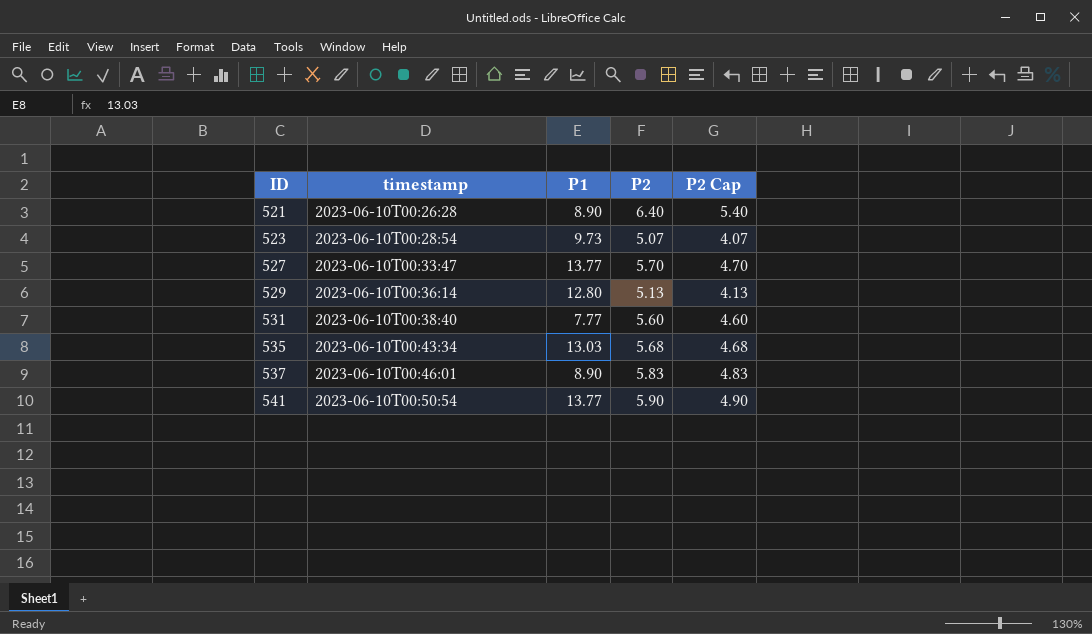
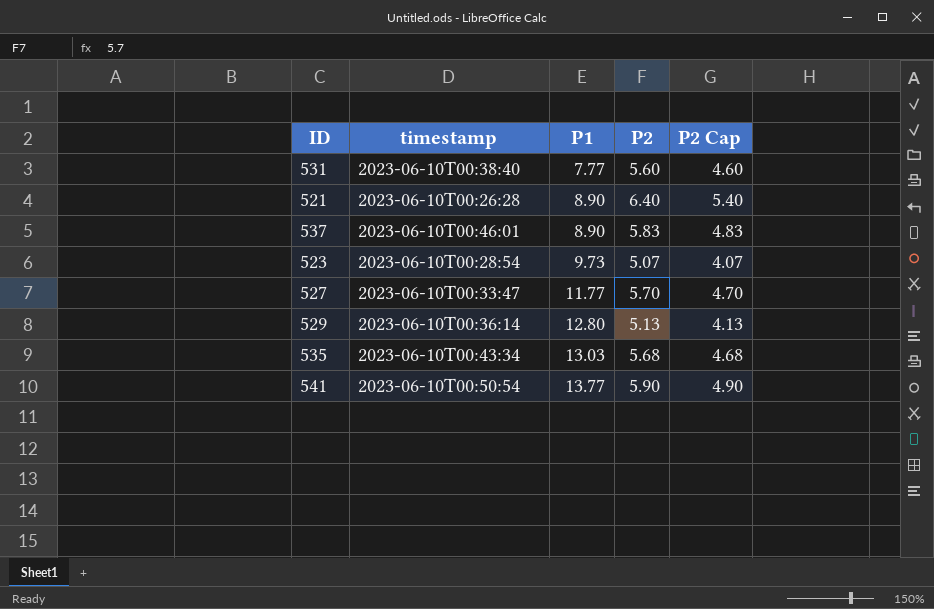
row order: ID ascending -> P1 ascending
527 | P1: 13.77 -> 11.77

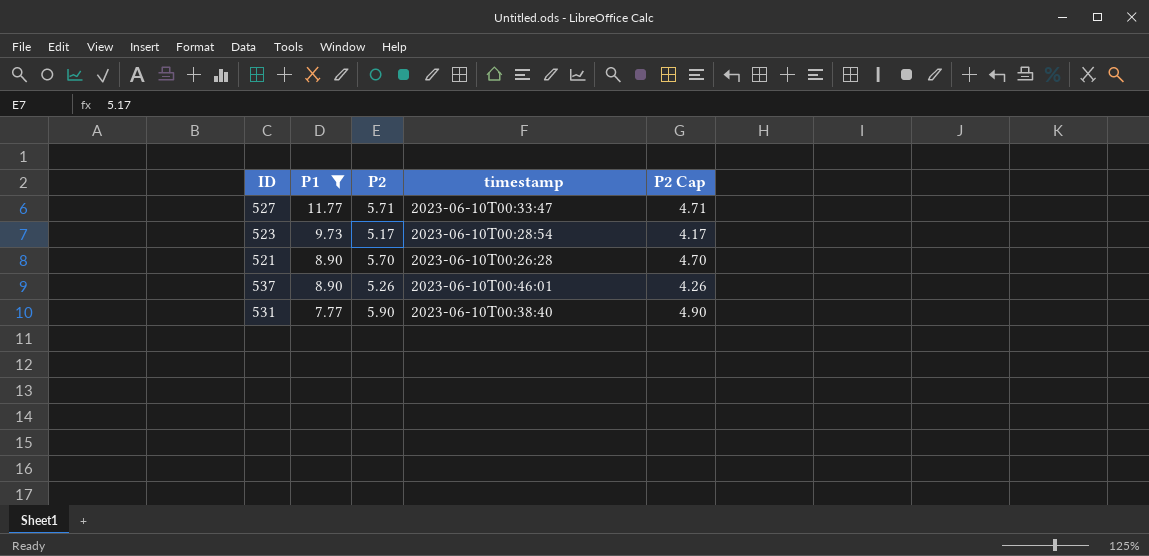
filter: none -> P1 <= 11.77
row order: P1 ascending -> P1 descending
column timestamp | position: 2 -> 4
527 | P2: 5.70 -> 5.71
527 | P2 Cap: 4.70 -> 4.71
523 | P2: 5.07 -> 5.17
523 | P2 Cap: 4.07 -> 4.17
521 | P2: 6.40 -> 5.70
521 | P2 Cap: 5.40 -> 4.70
537 | P2: 5.83 -> 5.26
537 | P2 Cap: 4.83 -> 4.26
531 | P2: 5.60 -> 5.90
531 | P2 Cap: 4.60 -> 4.90

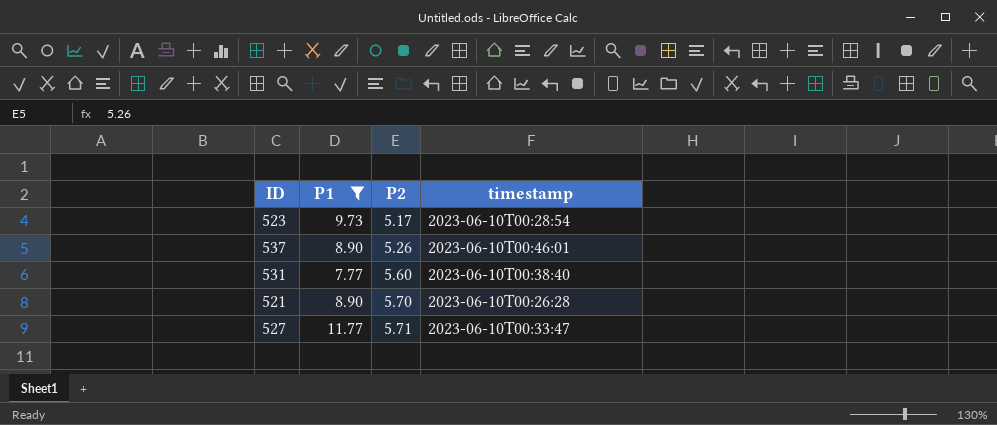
row order: P1 descending -> P2 ascending
column P2 Cap | formula: [P2] - 1 -> none
531 | P2: 5.90 -> 5.60

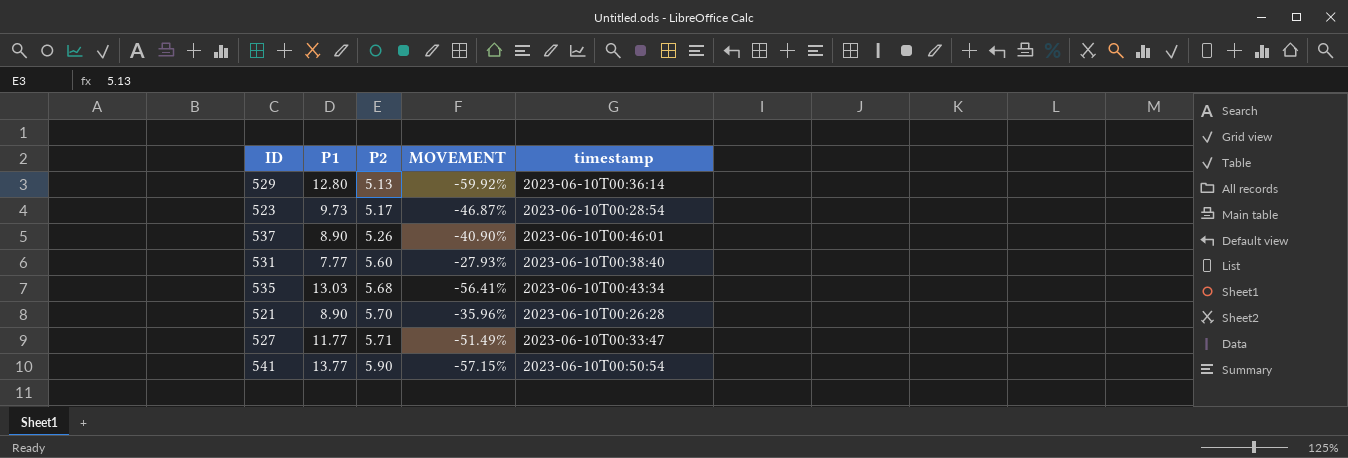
filter: P1 <= 11.77 -> none
column MOVEMENT | formula: none -> ([P2] - [P1]) / [P1]

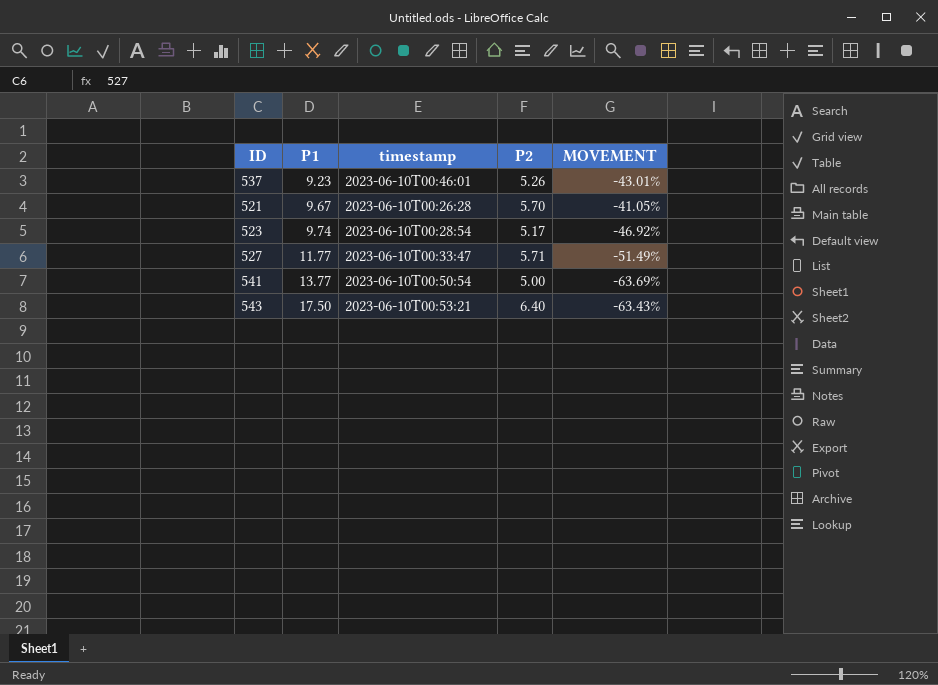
row order: P2 ascending -> P1 ascending
column timestamp | position: 5 -> 3
row 529: 12.80 | 5.13 | -59.92% | 2023-06-10T00:36:14 -> none
row 531: 7.77 | 5.60 | -27.93% | 2023-06-10T00:38:40 -> none
row 535: 13.03 | 5.68 | -56.41% | 2023-06-10T00:43:34 -> none
537 | P1: 8.90 -> 9.23
537 | MOVEMENT: -40.90% -> -43.01%
521 | P1: 8.90 -> 9.67
521 | MOVEMENT: -35.96% -> -41.05%
523 | P1: 9.73 -> 9.74
523 | MOVEMENT: -46.87% -> -46.92%
541 | P2: 5.90 -> 5.00
541 | MOVEMENT: -57.15% -> -63.69%
row 543: none -> 17.50 | 2023-06-10T00:53:21 | 6.40 | -63.43%

